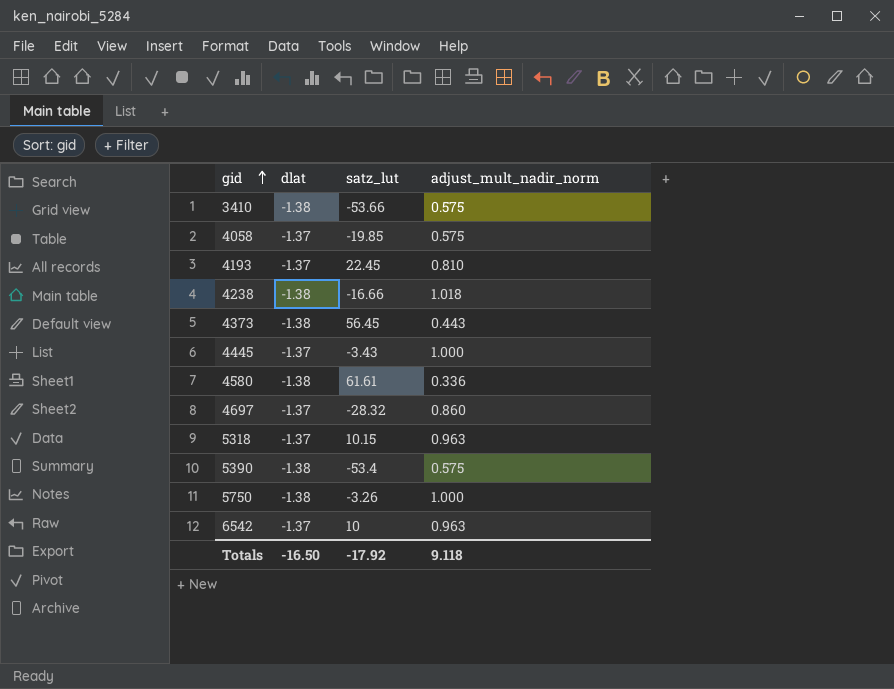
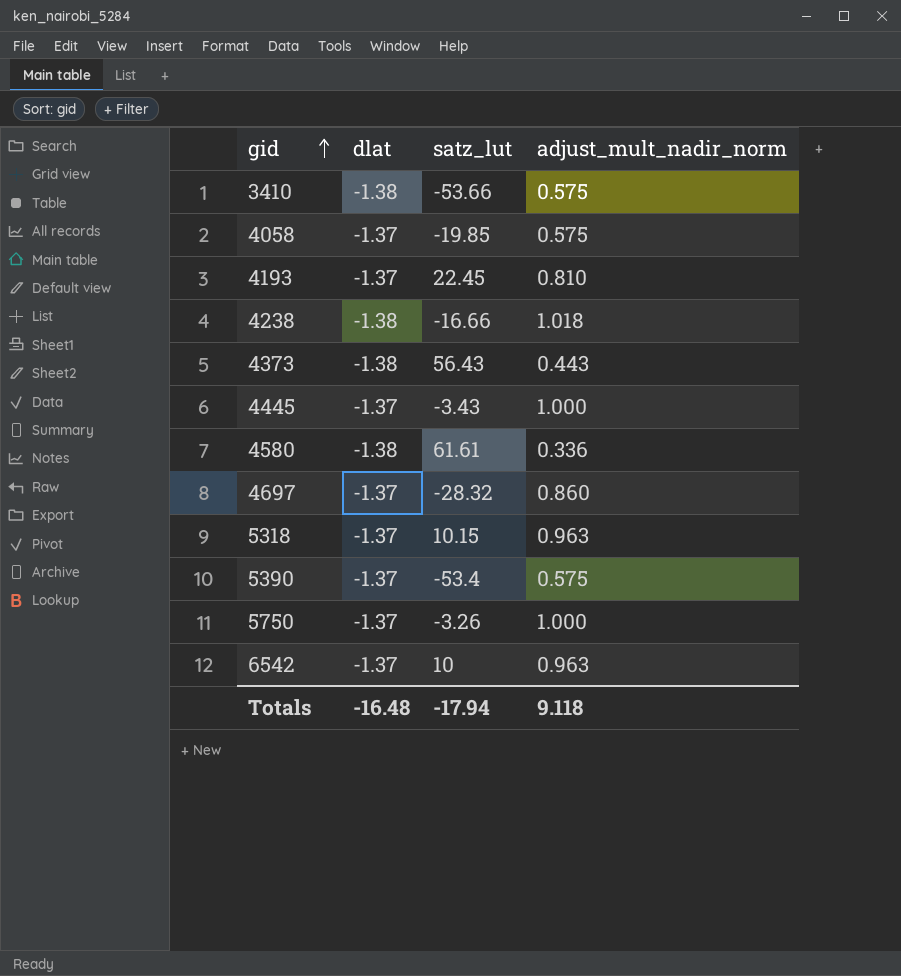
4373 | satz_lut: 56.45 -> 56.43
5390 | dlat: -1.38 -> -1.37
5750 | dlat: -1.38 -> -1.37
Totals | dlat: -16.50 -> -16.48
Totals | satz_lut: -17.92 -> -17.94

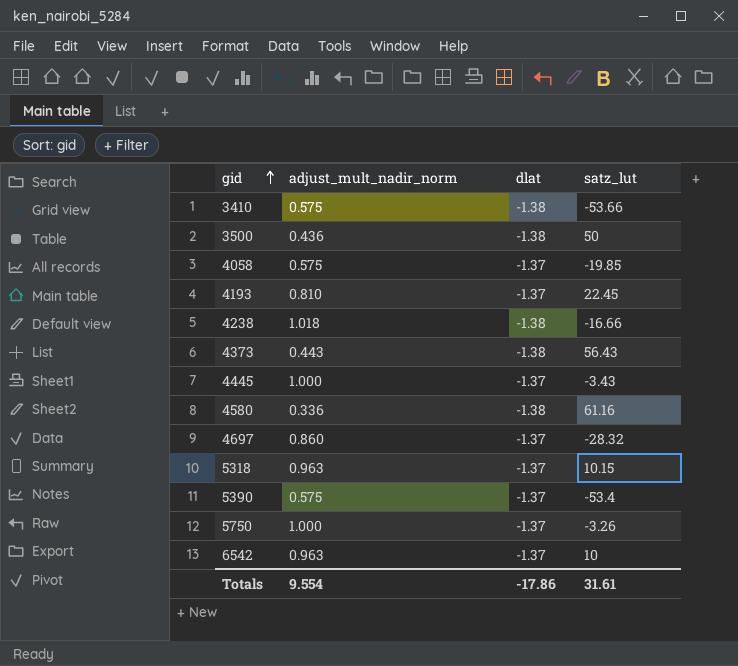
column adjust_mult_nadir_norm | position: 4 -> 2
row 3500: none -> 0.436 | -1.38 | 50
4580 | satz_lut: 61.61 -> 61.16
Totals | adjust_mult_nadir_norm: 9.118 -> 9.554
Totals | dlat: -16.48 -> -17.86
Totals | satz_lut: -17.94 -> 31.61

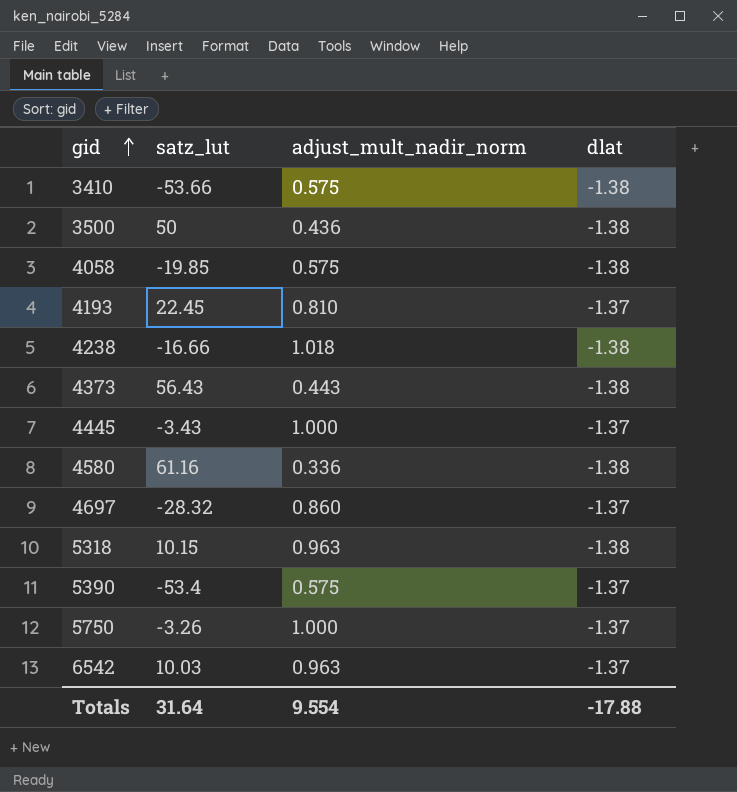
column satz_lut | position: 4 -> 2
4058 | dlat: -1.37 -> -1.38
5318 | dlat: -1.37 -> -1.38
6542 | satz_lut: 10 -> 10.03
Totals | satz_lut: 31.61 -> 31.64
Totals | dlat: -17.86 -> -17.88

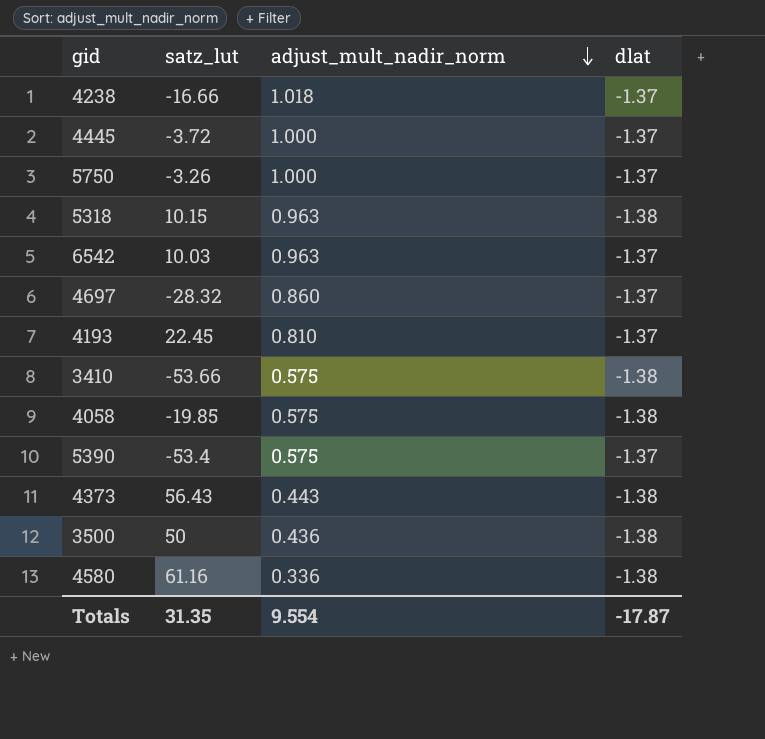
row order: gid ascending -> adjust_mult_nadir_norm descending
4238 | dlat: -1.38 -> -1.37
4445 | satz_lut: -3.43 -> -3.72
Totals | satz_lut: 31.64 -> 31.35
Totals | dlat: -17.88 -> -17.87

